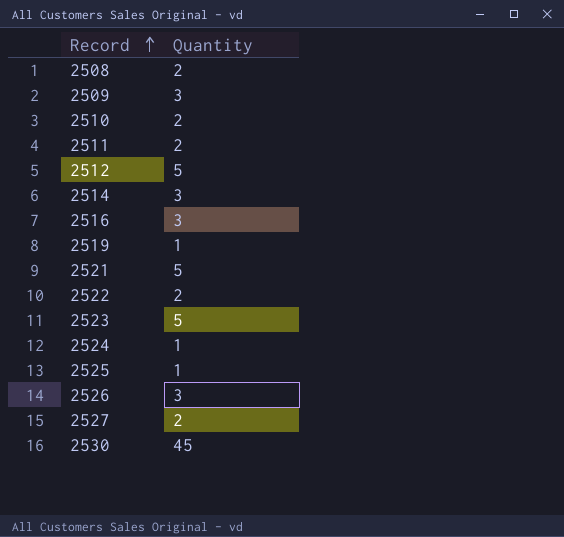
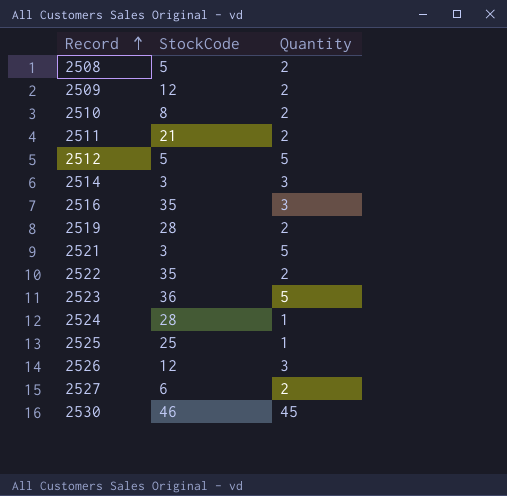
column StockCode | position: none -> 2
2509 | Quantity: 3 -> 2
2519 | Quantity: 1 -> 2

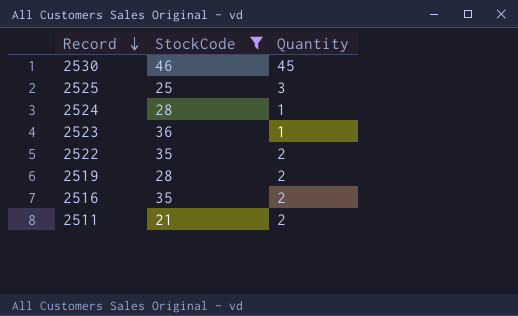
filter: none -> StockCode >= 21
row order: Record ascending -> Record descending
2525 | Quantity: 1 -> 3
2523 | Quantity: 5 -> 1
2516 | Quantity: 3 -> 2

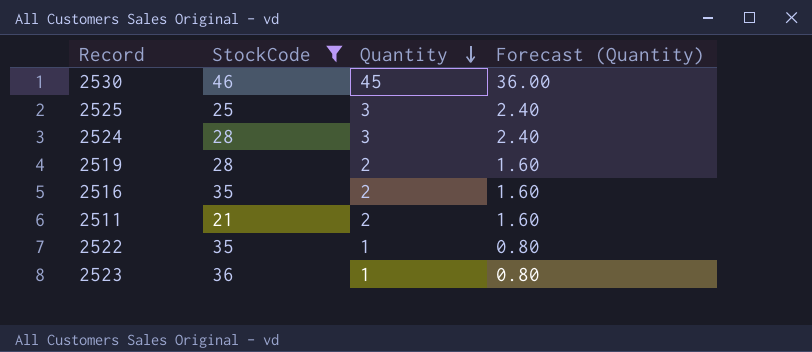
row order: Record descending -> Quantity descending
column Forecast (Quantity) | formula: none -> [Quantity] * 0.8
2524 | Quantity: 1 -> 3
2522 | Quantity: 2 -> 1

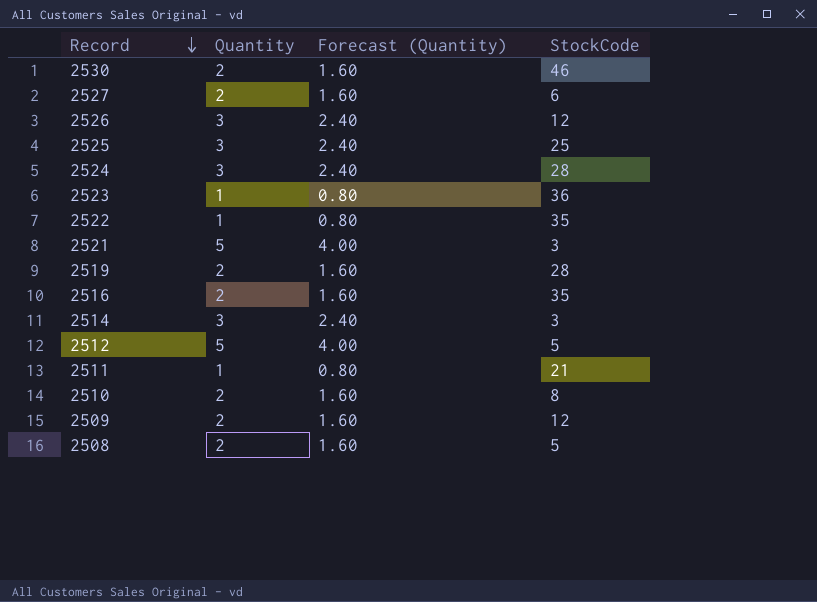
filter: StockCode >= 21 -> none
row order: Quantity descending -> Record descending
column StockCode | position: 2 -> 4
2530 | Quantity: 45 -> 2
2530 | Forecast (Quantity): 36.00 -> 1.60
2511 | Quantity: 2 -> 1
2511 | Forecast (Quantity): 1.60 -> 0.80

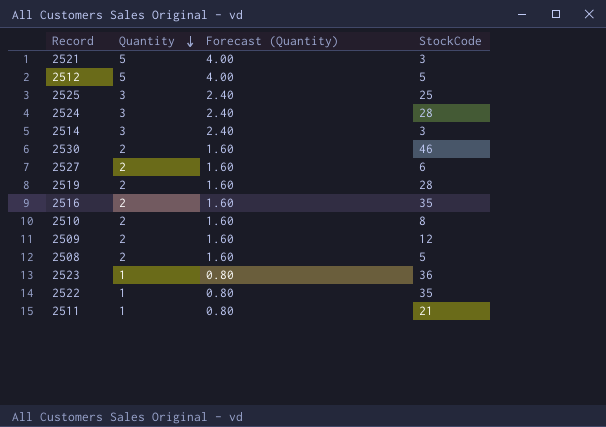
row order: Record descending -> Quantity descending
row 2526: 3 | 2.40 | 12 -> none

